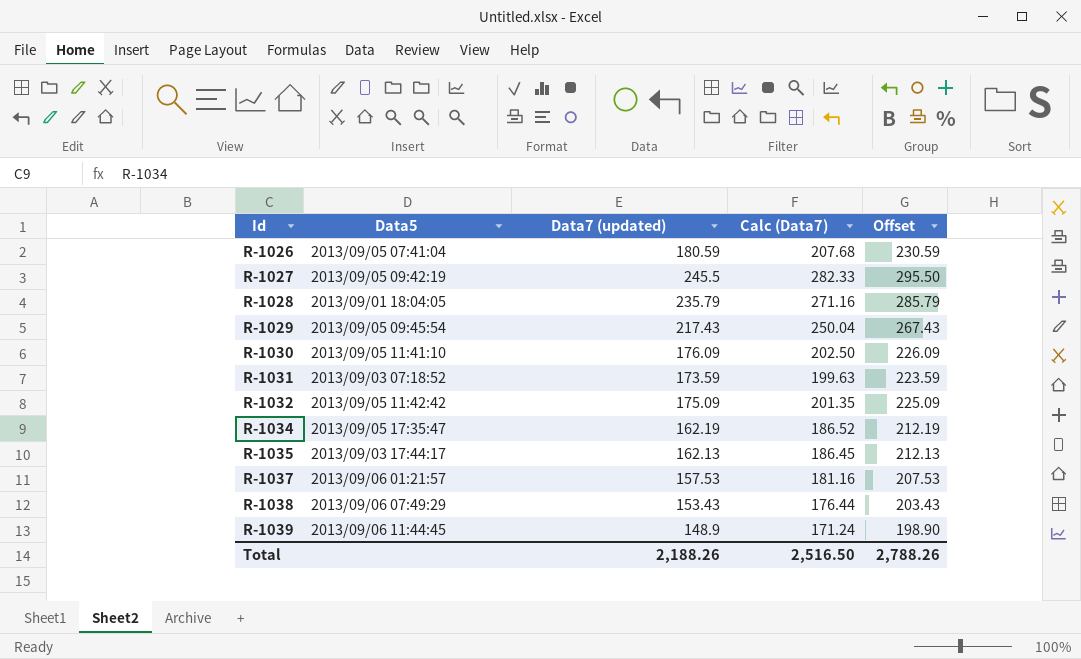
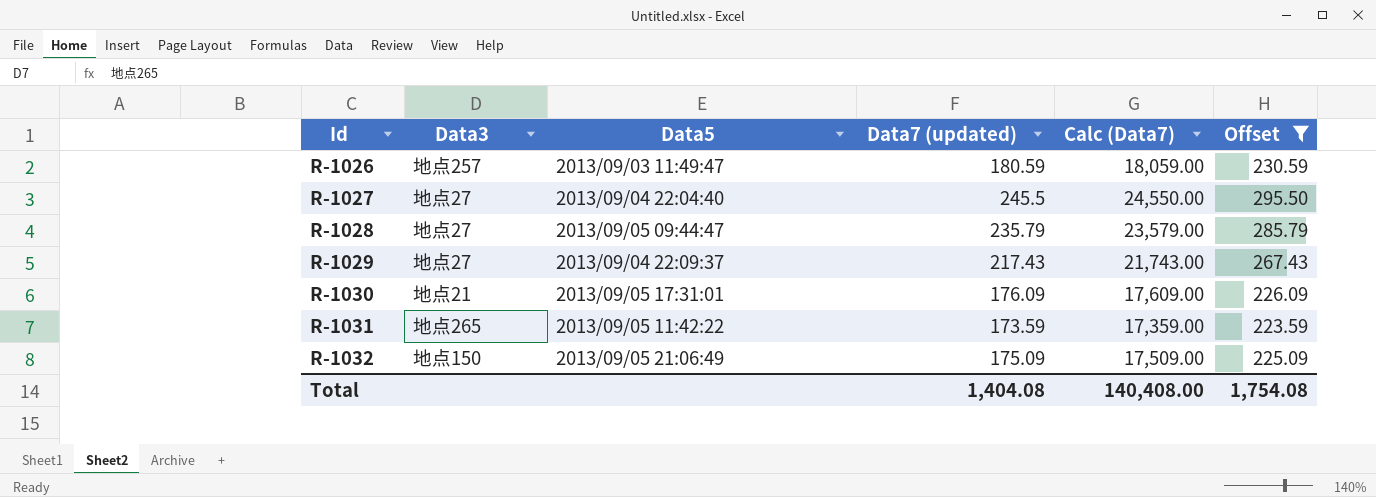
filter: none -> Offset >= 223.59
column Data3 | position: none -> 2
column Calc (Data7) | formula: [Data7 (updated)] * 1.15 -> [Data7 (updated)] * 100
R-1026 | Data5: 2013/09/05 07:41:04 -> 2013/09/03 11:49:47
R-1027 | Data5: 2013/09/05 09:42:19 -> 2013/09/04 22:04:40
R-1028 | Data5: 2013/09/01 18:04:05 -> 2013/09/05 09:44:47
R-1029 | Data5: 2013/09/05 09:45:54 -> 2013/09/04 22:09:37
R-1030 | Data5: 2013/09/05 11:41:10 -> 2013/09/05 17:31:01
R-1031 | Data5: 2013/09/03 07:18:52 -> 2013/09/05 11:42:22
R-1032 | Data5: 2013/09/05 11:42:42 -> 2013/09/05 21:06:49
Total | Data7 (updated): 2,188.26 -> 1,404.08
Total | Calc (Data7): 2,516.50 -> 140,408.00
Total | Offset: 2,788.26 -> 1,754.08

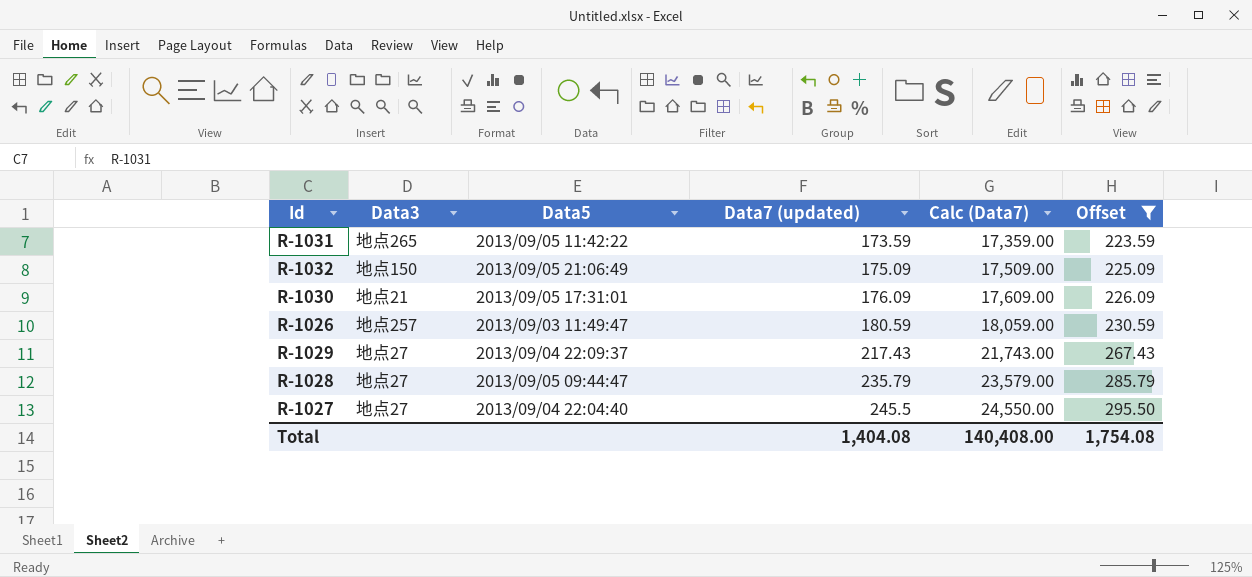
row order: Id ascending -> Data7 (updated) ascending

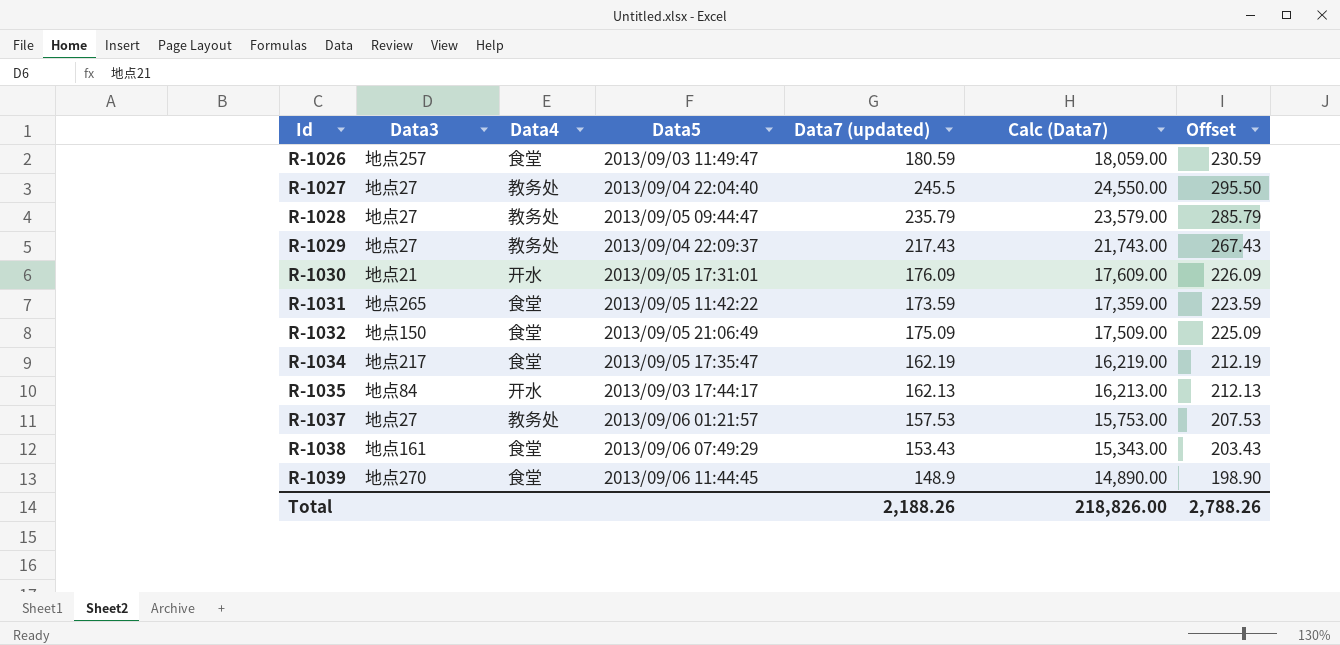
filter: Offset >= 223.59 -> none
row order: Data7 (updated) ascending -> Id ascending
column Data4 | position: none -> 3
Total | Data7 (updated): 1,404.08 -> 2,188.26
Total | Calc (Data7): 140,408.00 -> 218,826.00
Total | Offset: 1,754.08 -> 2,788.26

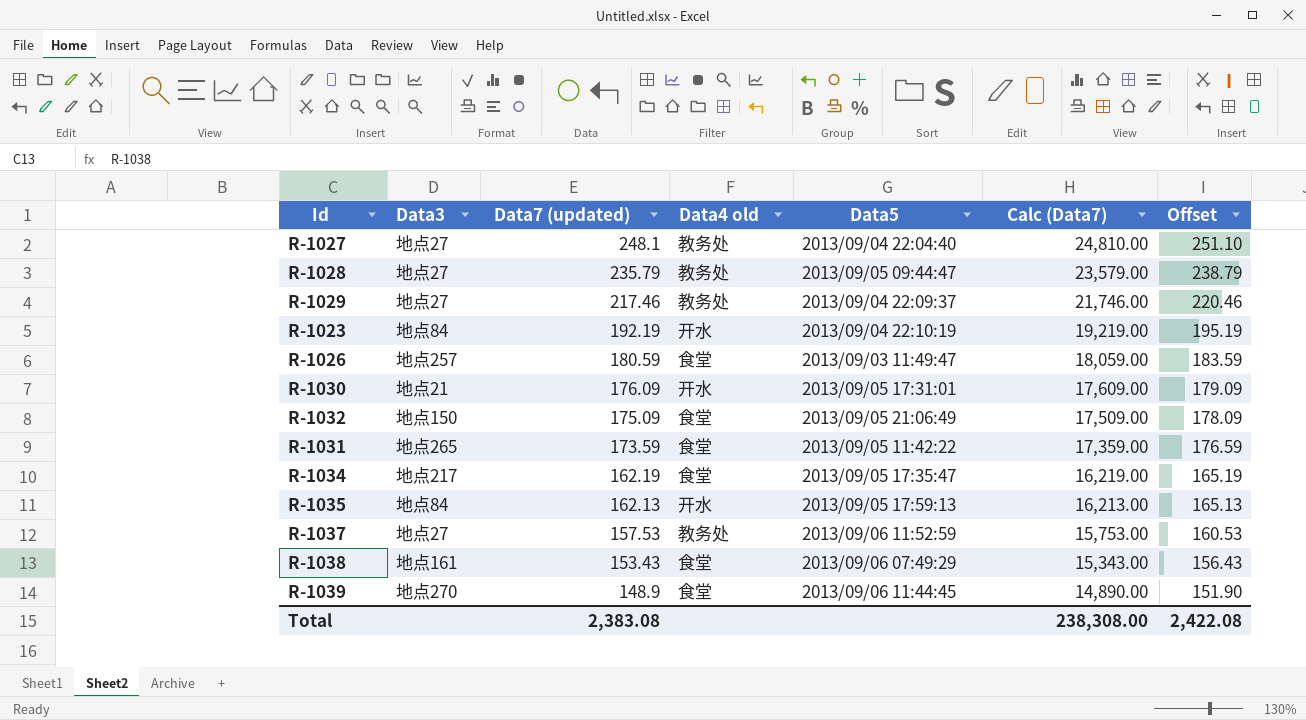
row order: Id ascending -> Data7 (updated) descending
column Data7 (updated) | position: 5 -> 3
column name: Data4 -> Data4 old
column Offset | formula: [Data7 (updated)] + 50 -> [Data7 (updated)] + 3
R-1027 | Data7 (updated): 245.5 -> 248.1
R-1027 | Calc (Data7): 24,550.00 -> 24,810.00
R-1029 | Data7 (updated): 217.43 -> 217.46
R-1029 | Calc (Data7): 21,743.00 -> 21,746.00
row R-1023: none -> 地点84 | 192.19 | 开水 | 2013/09/04 22:10:19 | 19,219.00 | 195.19
R-1035 | Data5: 2013/09/03 17:44:17 -> 2013/09/05 17:59:13
R-1037 | Data5: 2013/09/06 01:21:57 -> 2013/09/06 11:52:59
Total | Data7 (updated): 2,188.26 -> 2,383.08
Total | Calc (Data7): 218,826.00 -> 238,308.00
Total | Offset: 2,788.26 -> 2,422.08

